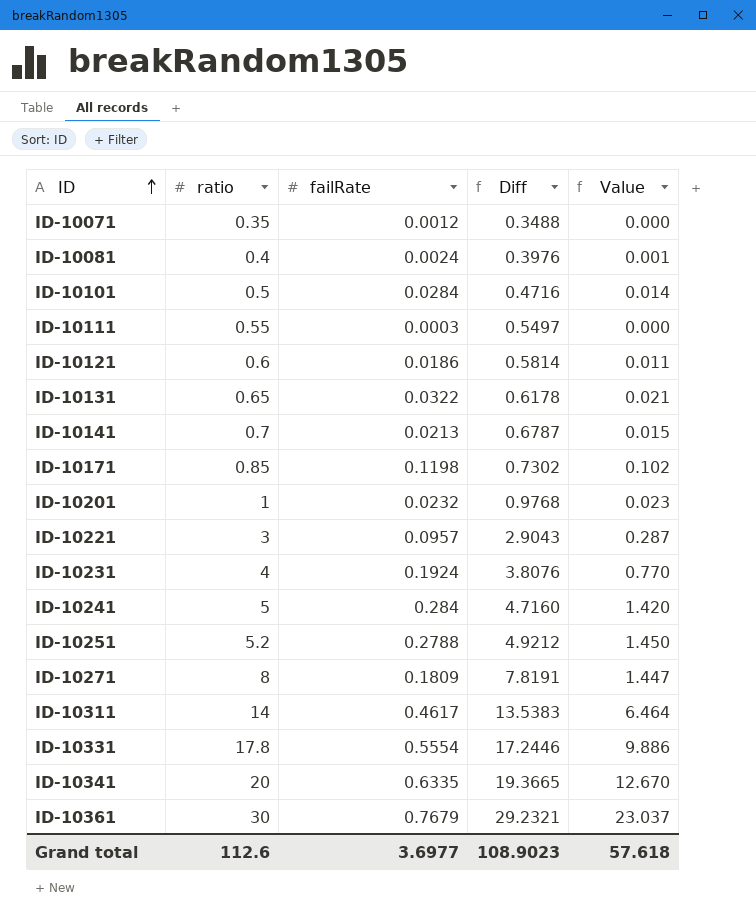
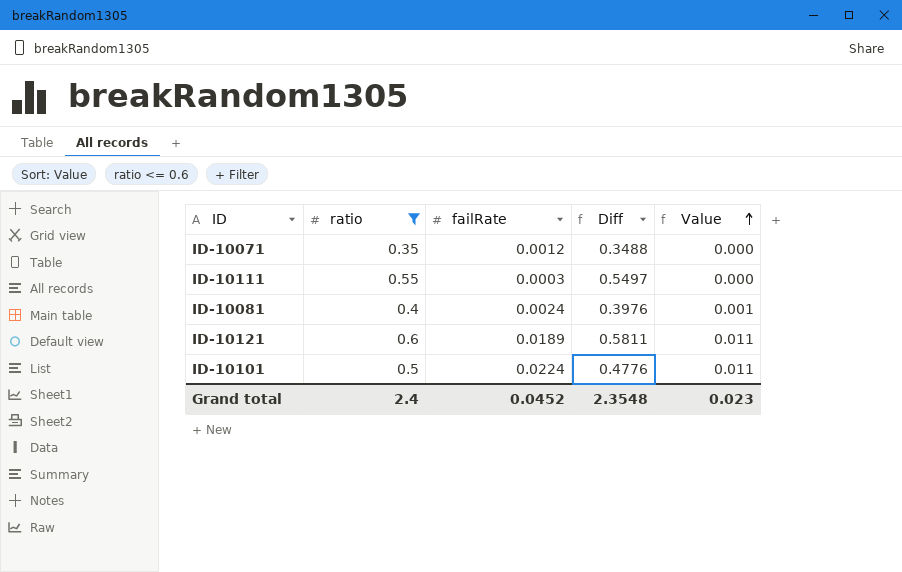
filter: none -> ratio <= 0.6
row order: ID ascending -> Value ascending
ID-10121 | failRate: 0.0186 -> 0.0189
ID-10121 | Diff: 0.5814 -> 0.5811
ID-10101 | failRate: 0.0284 -> 0.0224
ID-10101 | Diff: 0.4716 -> 0.4776
ID-10101 | Value: 0.014 -> 0.011
Grand total | ratio: 112.6 -> 2.4
Grand total | failRate: 3.6977 -> 0.0452
Grand total | Diff: 108.9023 -> 2.3548
Grand total | Value: 57.618 -> 0.023

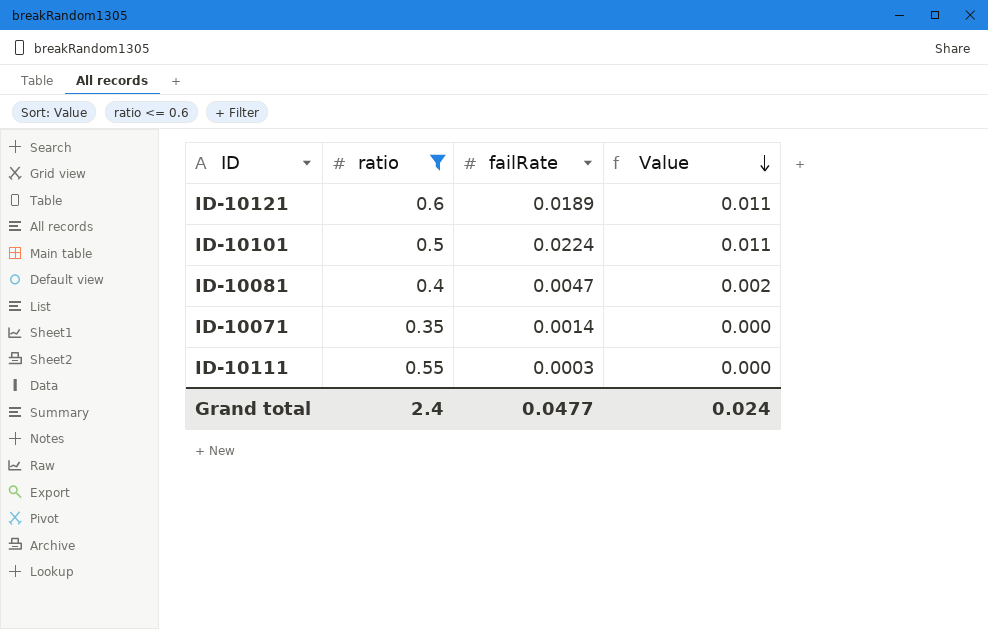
row order: Value ascending -> Value descending
column Diff | formula: [ratio] - [failRate] -> none
ID-10081 | failRate: 0.0024 -> 0.0047
ID-10081 | Value: 0.001 -> 0.002
ID-10071 | failRate: 0.0012 -> 0.0014
Grand total | failRate: 0.0452 -> 0.0477
Grand total | Value: 0.023 -> 0.024

